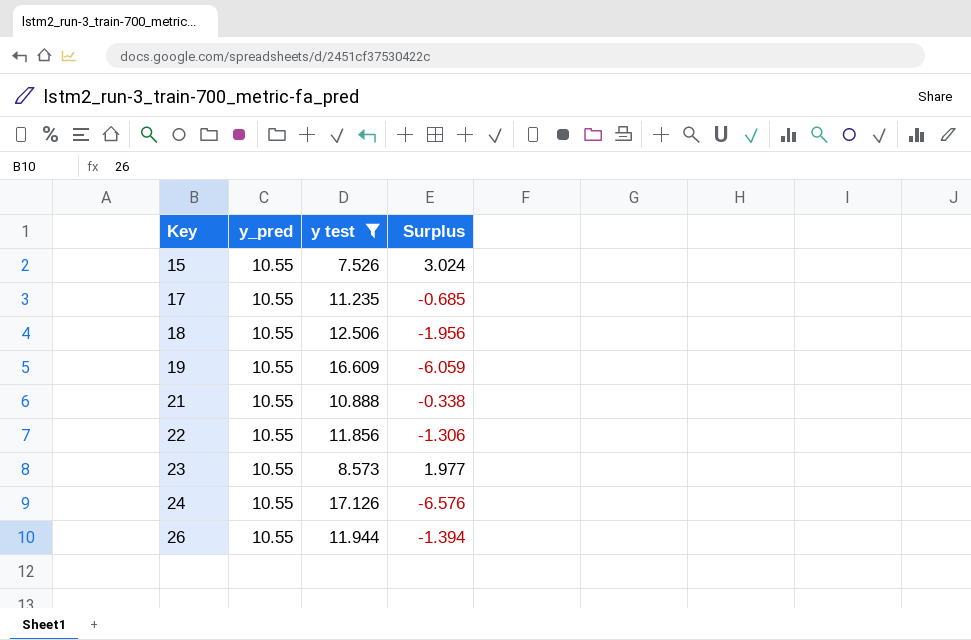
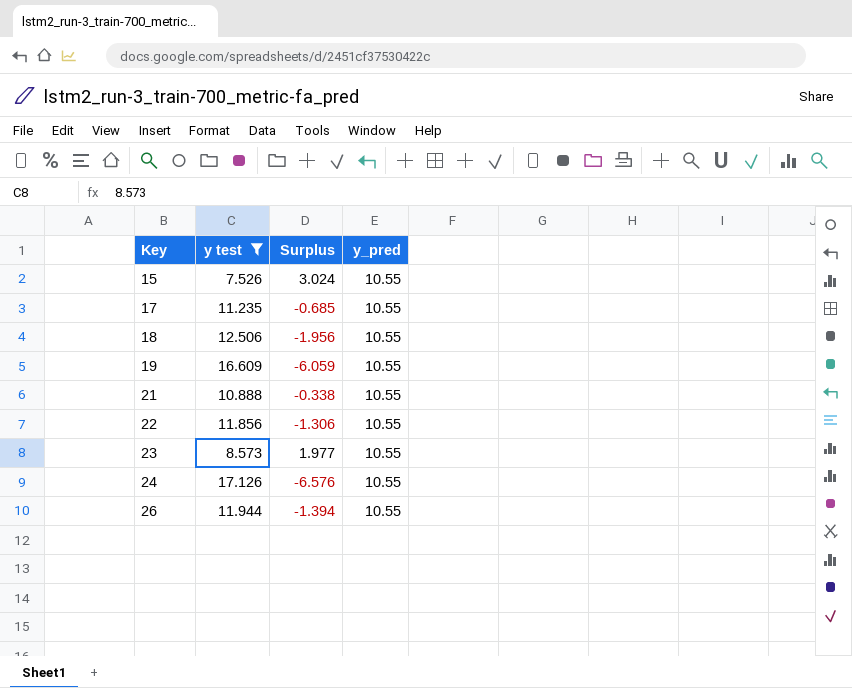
column y_pred | position: 2 -> 4

